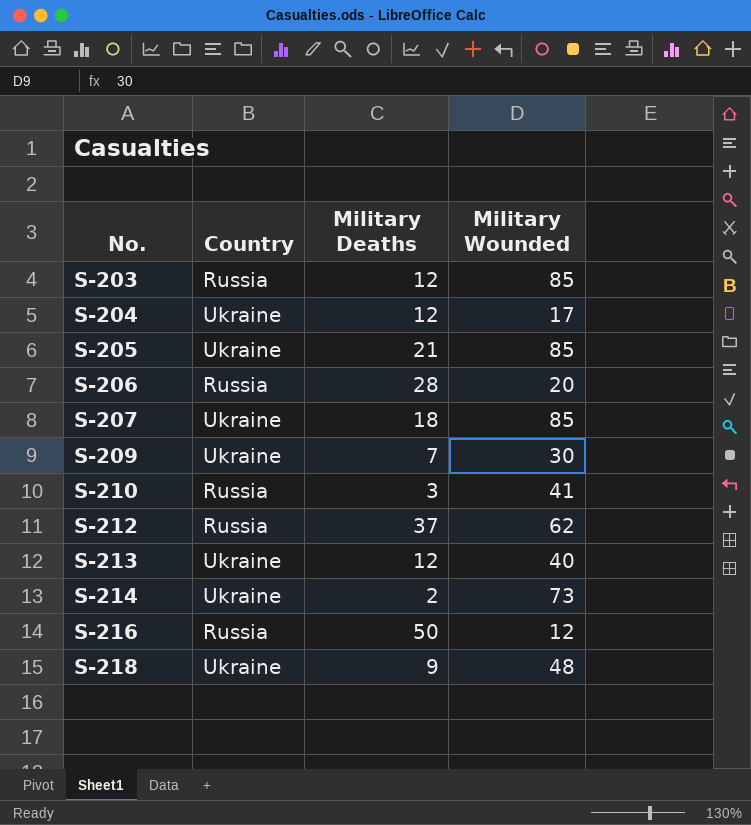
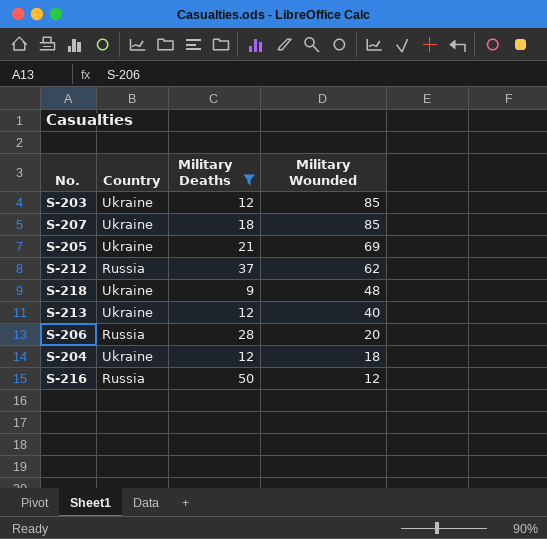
filter: none -> Military Deaths >= 9
row order: No. ascending -> Military Wounded descending
S-203 | Country: Russia -> Ukraine
S-205 | Military Wounded: 85 -> 69
S-204 | Military Wounded: 17 -> 18

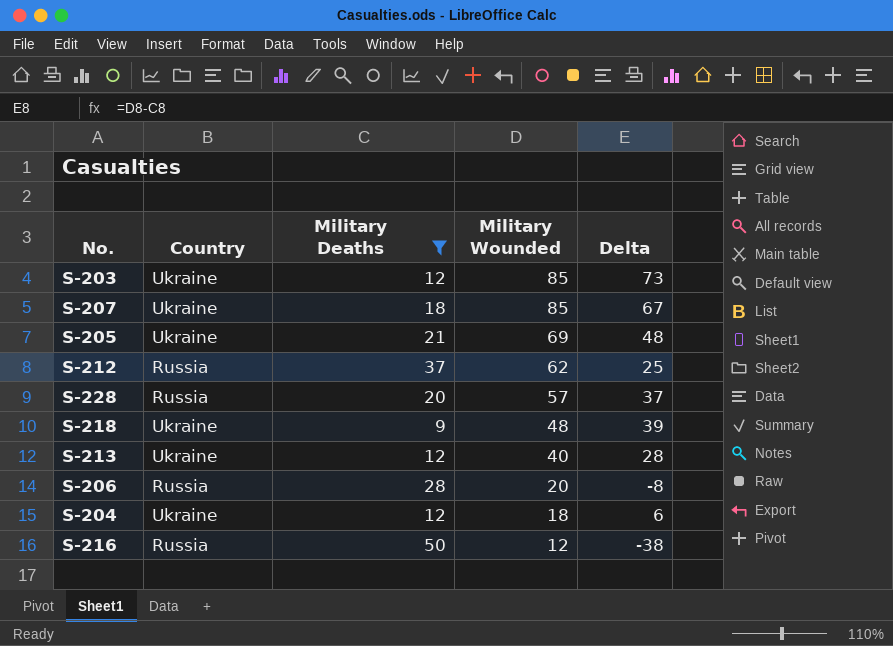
column Delta | formula: none -> [Military Wounded] - [Military Deaths]
row S-228: none -> Russia | 20 | 57 | 37

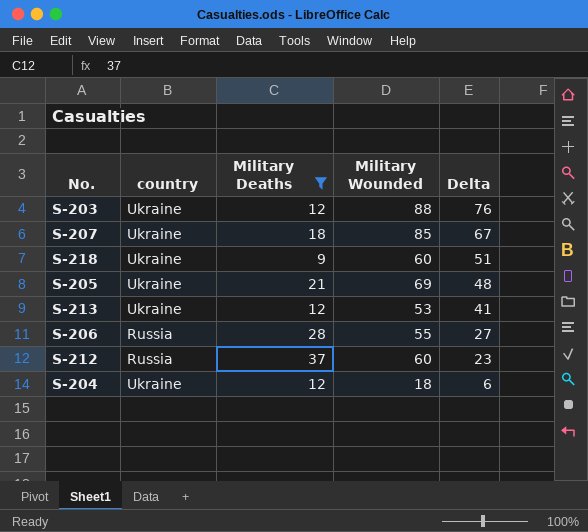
row order: Military Wounded descending -> Delta descending
column name: Country -> country
row S-228: Russia | 20 | 57 | 37 -> none
row S-216: Russia | 50 | 12 | -38 -> none
S-203 | Military Wounded: 85 -> 88
S-203 | Delta: 73 -> 76
S-218 | Military Wounded: 48 -> 60
S-218 | Delta: 39 -> 51
S-213 | Military Wounded: 40 -> 53
S-213 | Delta: 28 -> 41
S-206 | Military Wounded: 20 -> 55
S-206 | Delta: -8 -> 27
S-212 | Military Wounded: 62 -> 60
S-212 | Delta: 25 -> 23

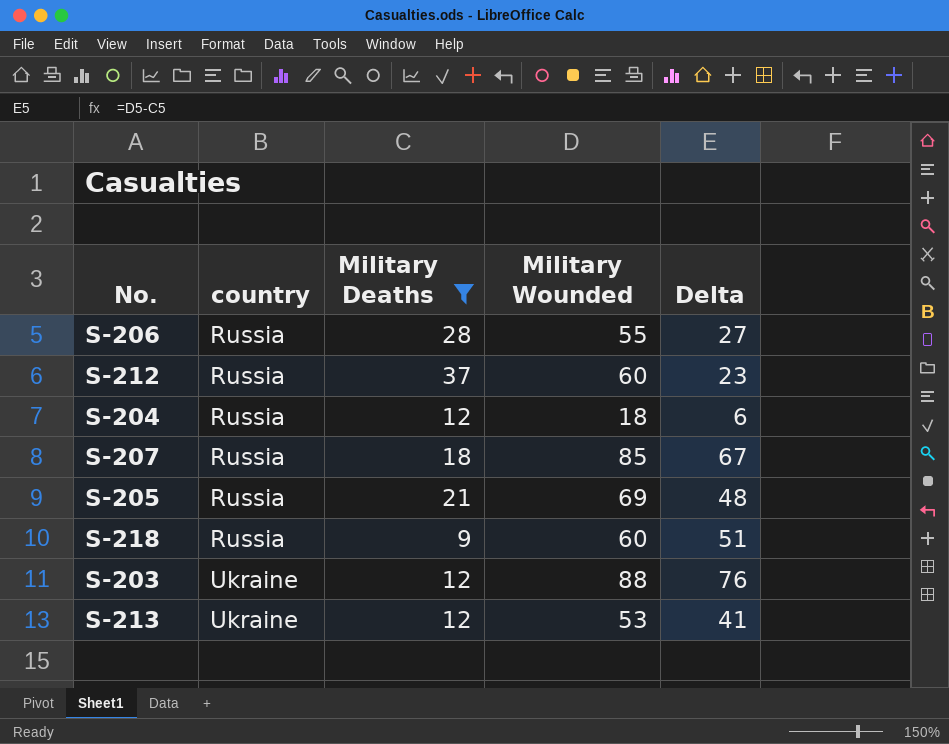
row order: Delta descending -> country ascending
S-204 | country: Ukraine -> Russia
S-207 | country: Ukraine -> Russia
S-205 | country: Ukraine -> Russia
S-218 | country: Ukraine -> Russia

